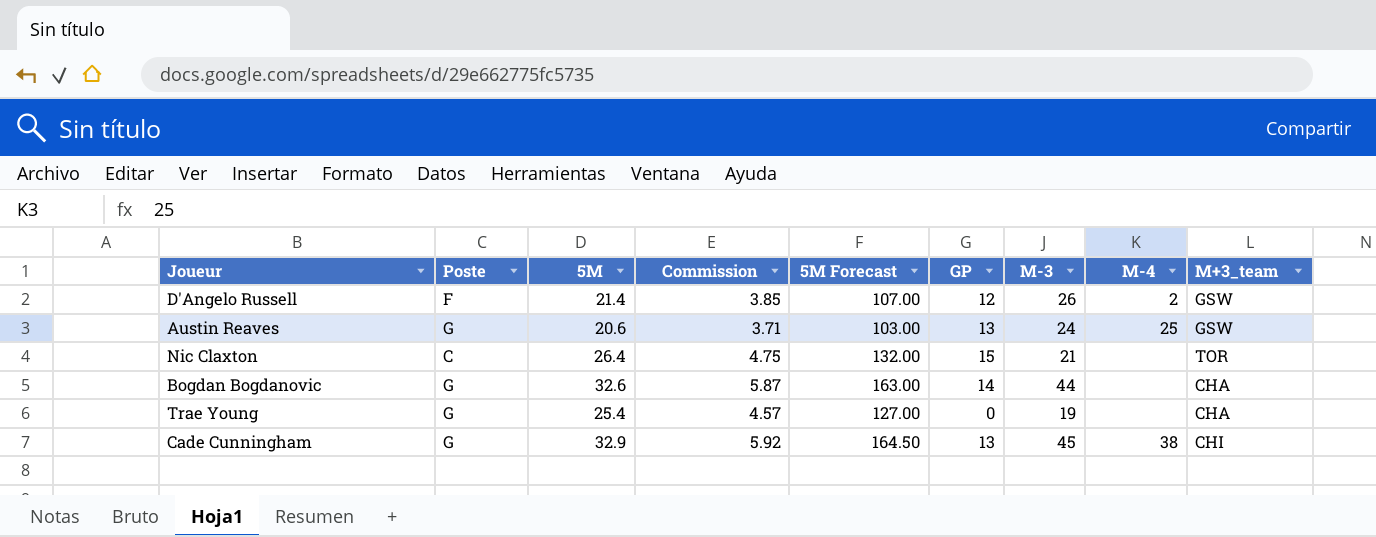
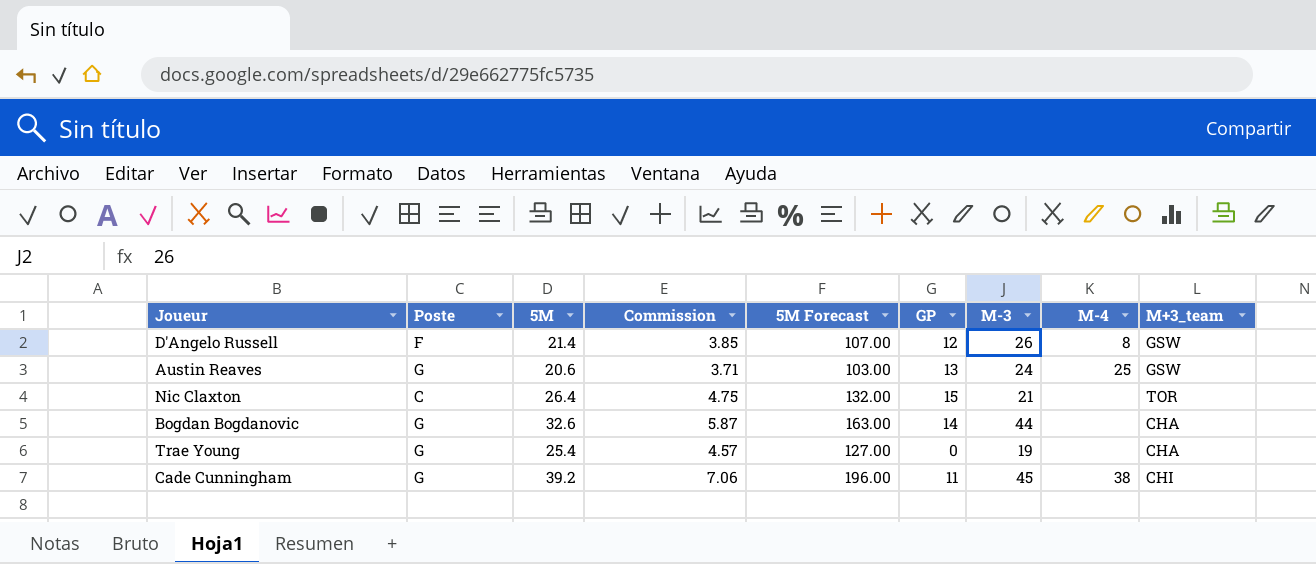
D'Angelo Russell | M-4: 2 -> 8
Cade Cunningham | 5M: 32.9 -> 39.2
Cade Cunningham | Commission: 5.92 -> 7.06
Cade Cunningham | 5M Forecast: 164.50 -> 196.00
Cade Cunningham | GP: 13 -> 11

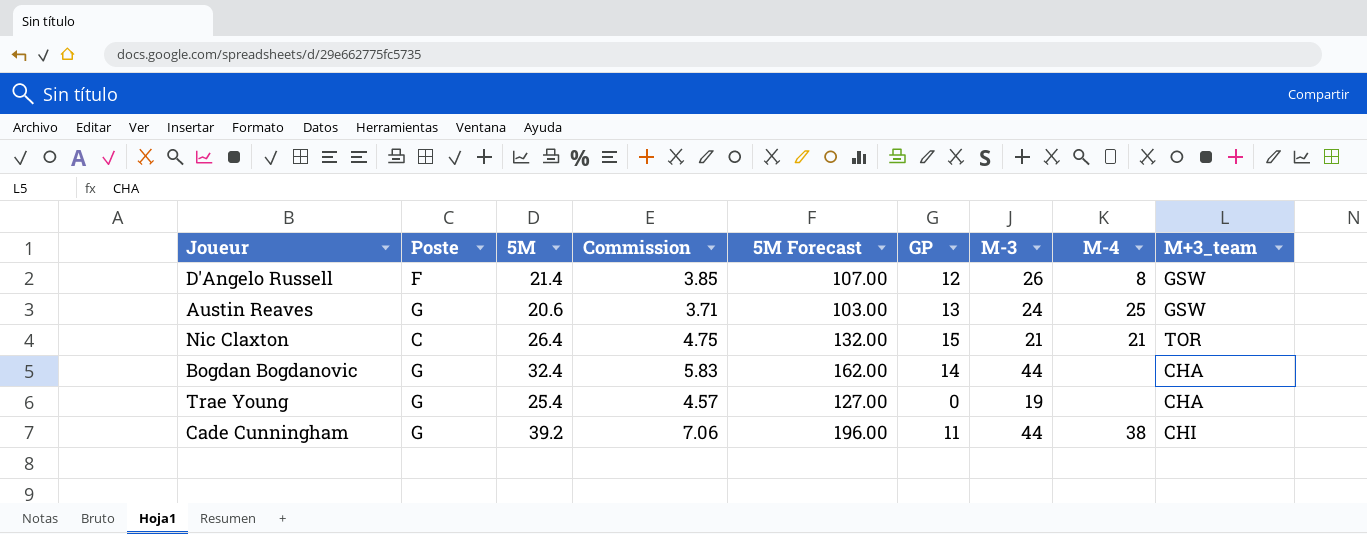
Nic Claxton | M-4: none -> 21
Bogdan Bogdanovic | 5M: 32.6 -> 32.4
Bogdan Bogdanovic | Commission: 5.87 -> 5.83
Bogdan Bogdanovic | 5M Forecast: 163.00 -> 162.00
Cade Cunningham | M-3: 45 -> 44

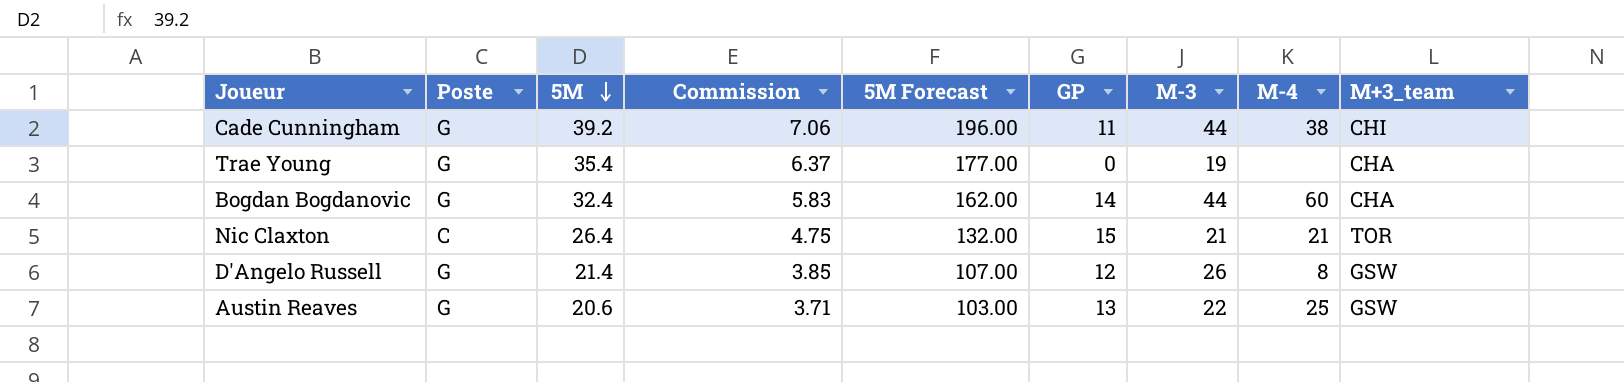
row order: none -> 5M descending
Trae Young | 5M: 25.4 -> 35.4
Trae Young | Commission: 4.57 -> 6.37
Trae Young | 5M Forecast: 127.00 -> 177.00
Bogdan Bogdanovic | M-4: none -> 60
D'Angelo Russell | Poste: F -> G
Austin Reaves | M-3: 24 -> 22

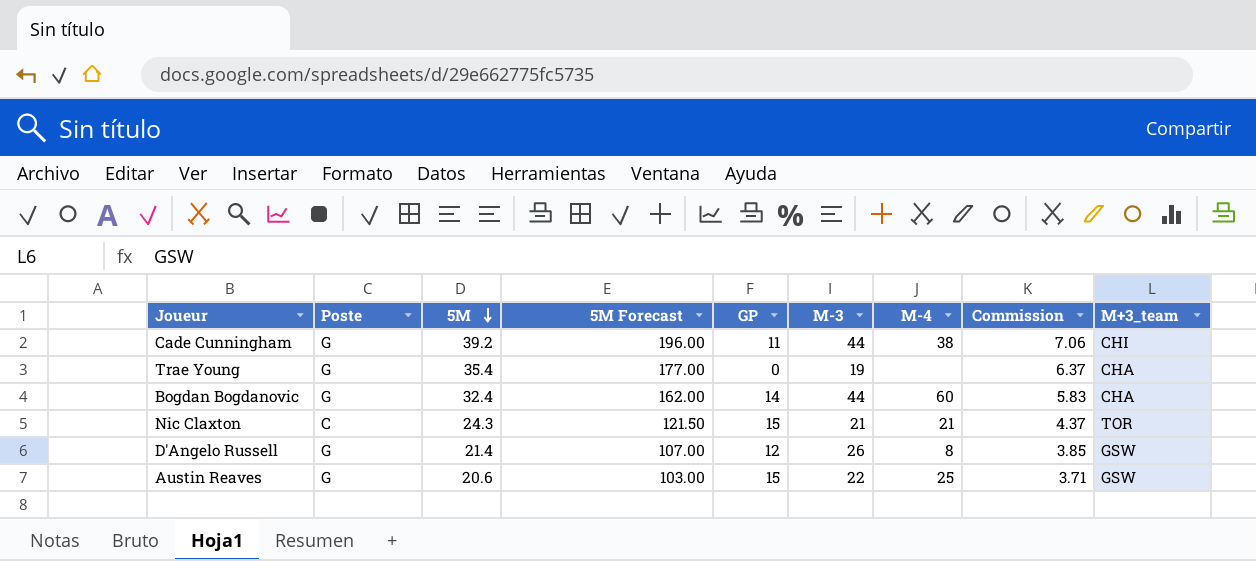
column Commission | position: 4 -> 8
Nic Claxton | 5M: 26.4 -> 24.3
Nic Claxton | 5M Forecast: 132.00 -> 121.50
Nic Claxton | Commission: 4.75 -> 4.37
Austin Reaves | GP: 13 -> 15

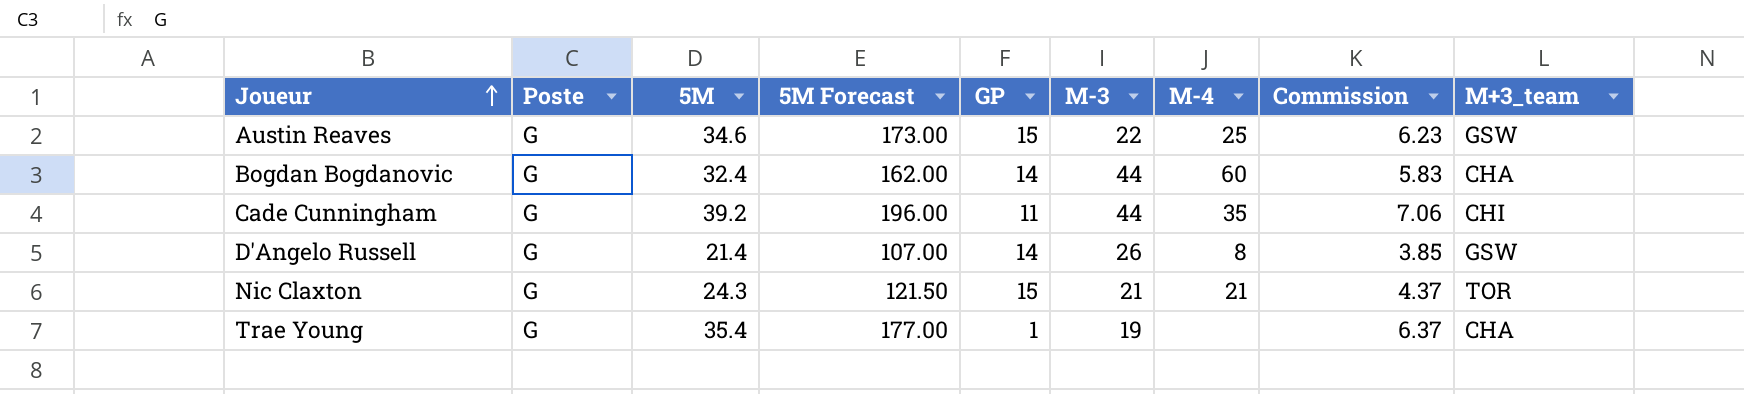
row order: 5M descending -> Joueur ascending
Austin Reaves | 5M: 20.6 -> 34.6
Austin Reaves | 5M Forecast: 103.00 -> 173.00
Austin Reaves | Commission: 3.71 -> 6.23
Cade Cunningham | M-4: 38 -> 35
D'Angelo Russell | GP: 12 -> 14
Nic Claxton | Poste: C -> G
Trae Young | GP: 0 -> 1

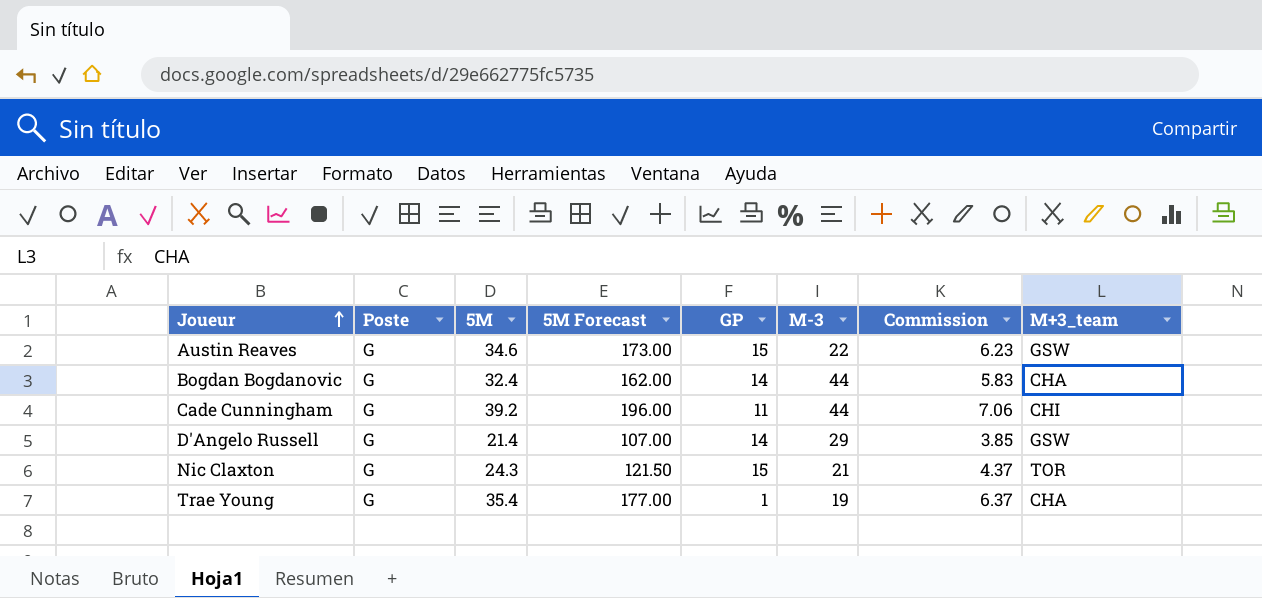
column M-4 | position: 7 -> none
D'Angelo Russell | M-3: 26 -> 29

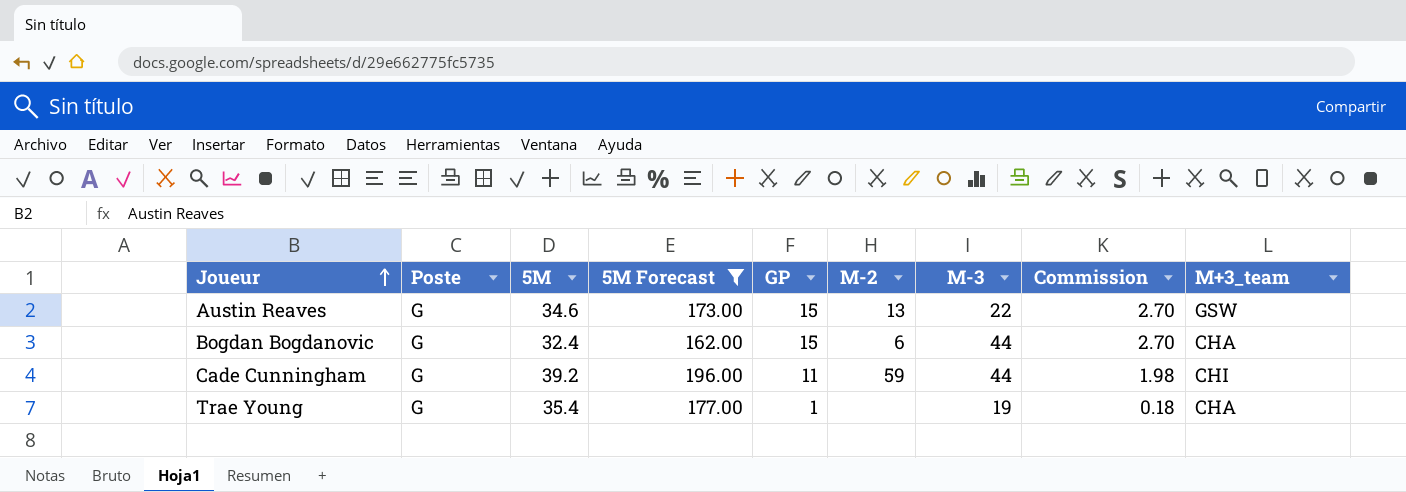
filter: none -> 5M Forecast >= 162.00
column M-2 | position: none -> 6
column Commission | formula: [5M] * 0.18 -> [GP] * 0.18
Bogdan Bogdanovic | GP: 14 -> 15

